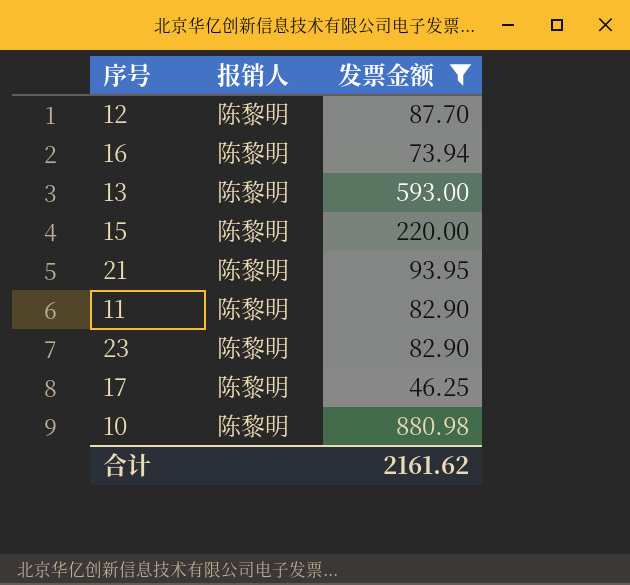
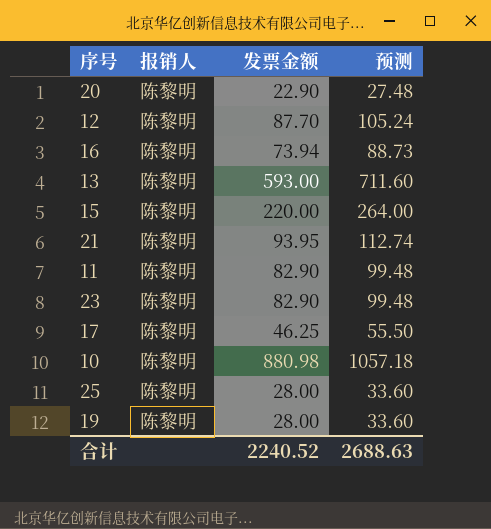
filter: 发票金额 >= 46.25 -> none
column 预测 | formula: none -> [发票金额] * 1.2
合计 | 发票金额: 2161.62 -> 2240.52

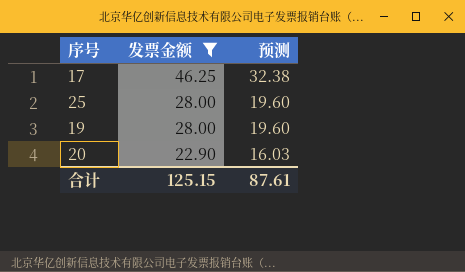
filter: none -> 发票金额 <= 46.25
row order: none -> 发票金额 descending
column 报销人 | position: 2 -> none
column 预测 | formula: [发票金额] * 1.2 -> [发票金额] * 0.7
合计 | 发票金额: 2240.52 -> 125.15
合计 | 预测: 2688.63 -> 87.61

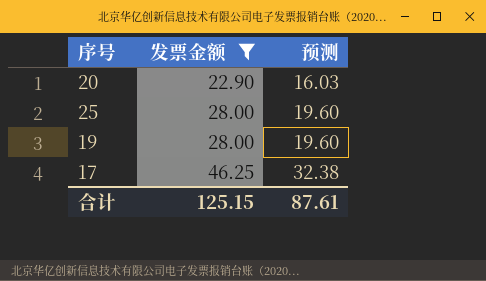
row order: 发票金额 descending -> 发票金额 ascending

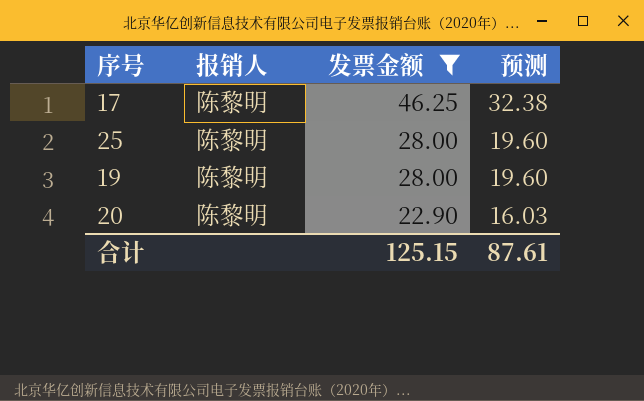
row order: 发票金额 ascending -> 发票金额 descending
column 报销人 | position: none -> 2

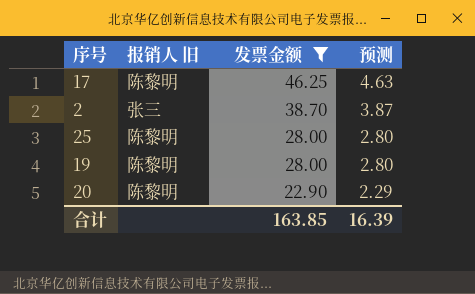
column name: 报销人 -> 报销人 旧
column 预测 | formula: [发票金额] * 0.7 -> [发票金额] * 0.1
row 2: none -> 张三 | 38.70 | 3.87
合计 | 发票金额: 125.15 -> 163.85
合计 | 预测: 87.61 -> 16.39

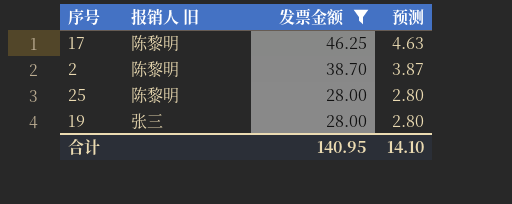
row 20: 陈黎明 | 22.90 | 2.29 -> none
2 | 报销人 旧: 张三 -> 陈黎明
19 | 报销人 旧: 陈黎明 -> 张三
合计 | 发票金额: 163.85 -> 140.95
合计 | 预测: 16.39 -> 14.10

